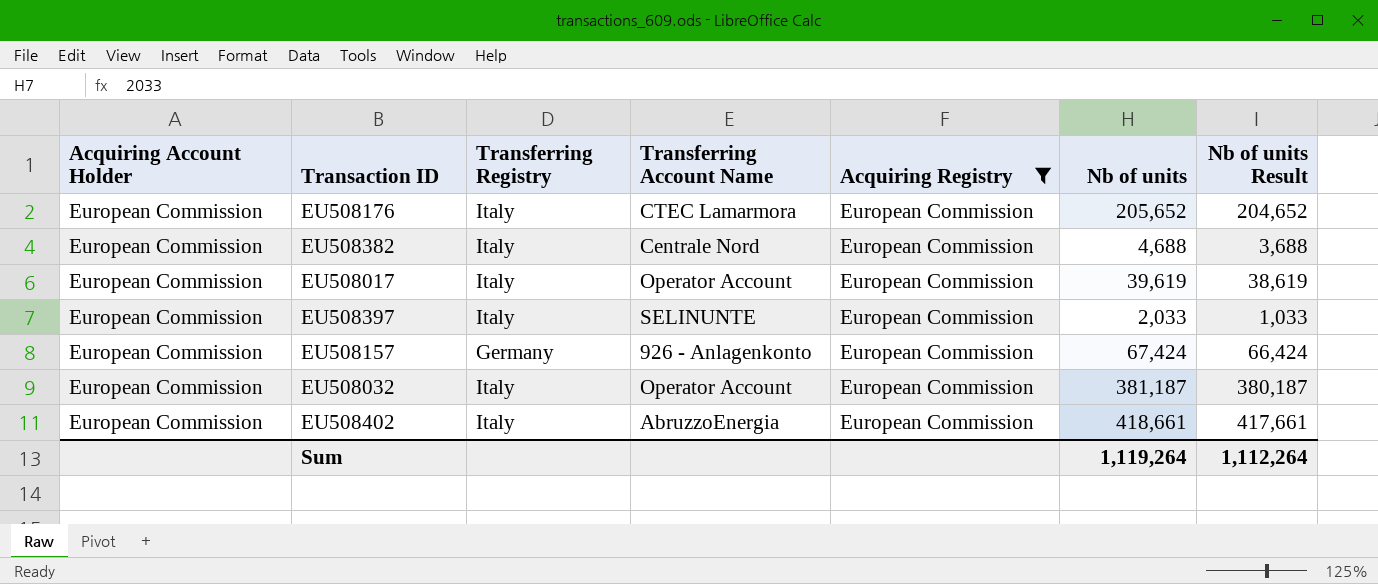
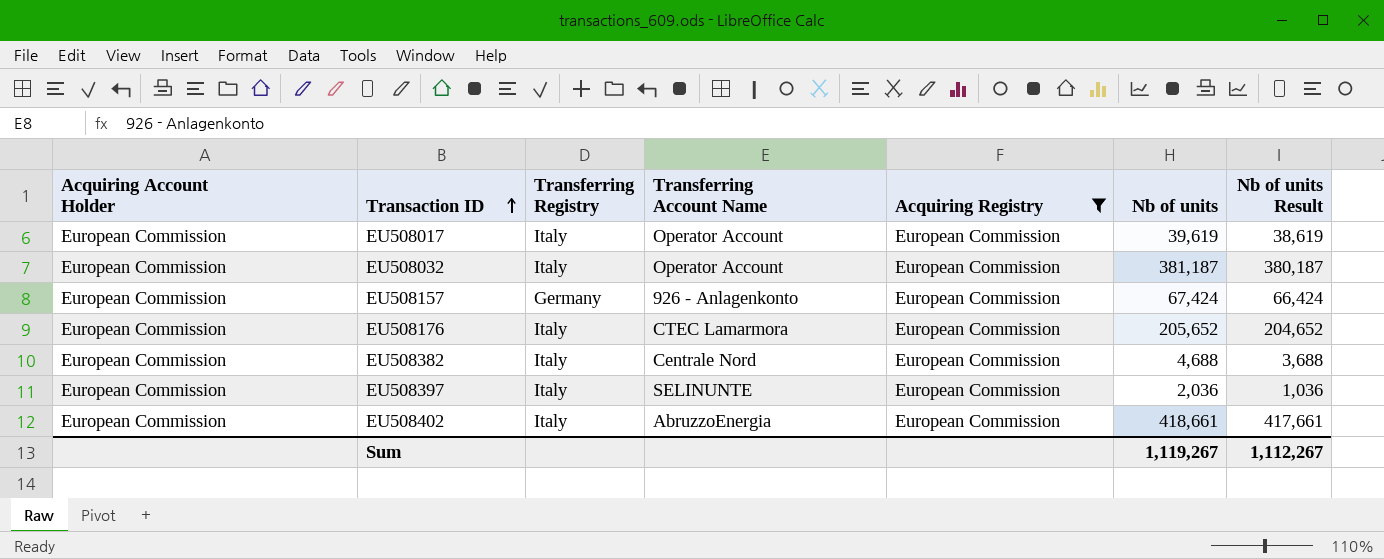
row order: none -> Transaction ID ascending
EU508397 | Nb of units: 2,033 -> 2,036
EU508397 | Nb of units Result: 1,033 -> 1,036
Sum | Nb of units: 1,119,264 -> 1,119,267
Sum | Nb of units Result: 1,112,264 -> 1,112,267

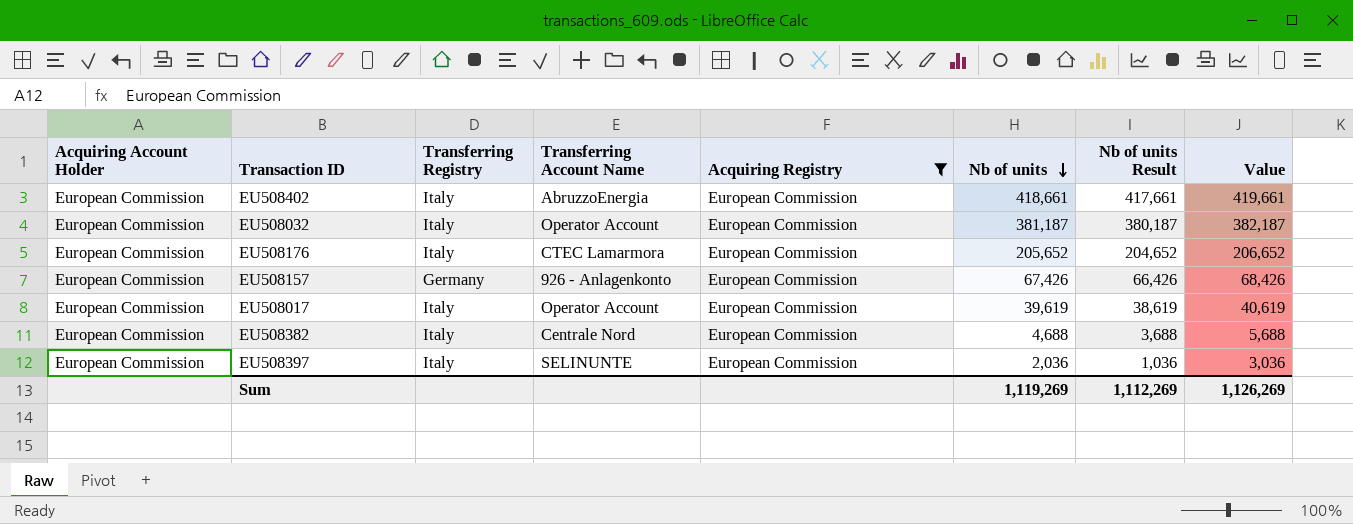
row order: Transaction ID ascending -> Nb of units descending
column Value | formula: none -> [Nb of units] + 1000
EU508157 | Nb of units: 67,424 -> 67,426
EU508157 | Nb of units Result: 66,424 -> 66,426
Sum | Nb of units: 1,119,267 -> 1,119,269
Sum | Nb of units Result: 1,112,267 -> 1,112,269

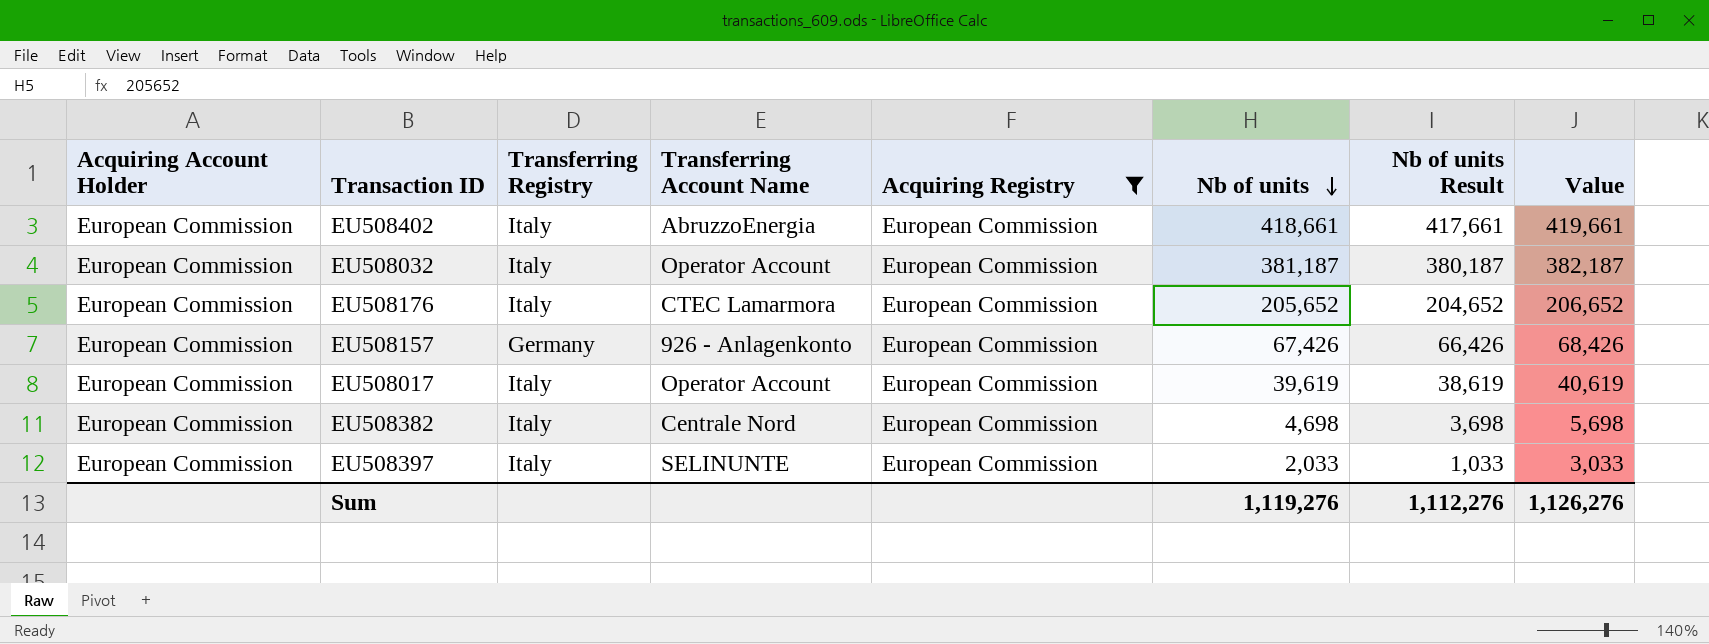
EU508382 | Nb of units: 4,688 -> 4,698
EU508382 | Nb of units Result: 3,688 -> 3,698
EU508382 | Value: 5,688 -> 5,698
EU508397 | Nb of units: 2,036 -> 2,033
EU508397 | Nb of units Result: 1,036 -> 1,033
EU508397 | Value: 3,036 -> 3,033
Sum | Nb of units: 1,119,269 -> 1,119,276
Sum | Nb of units Result: 1,112,269 -> 1,112,276
Sum | Value: 1,126,269 -> 1,126,276

